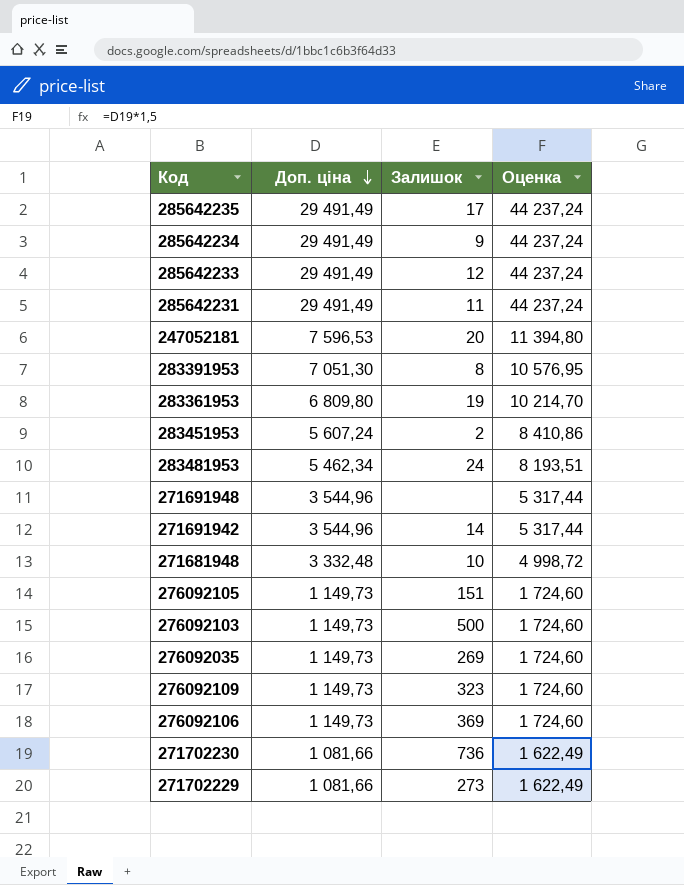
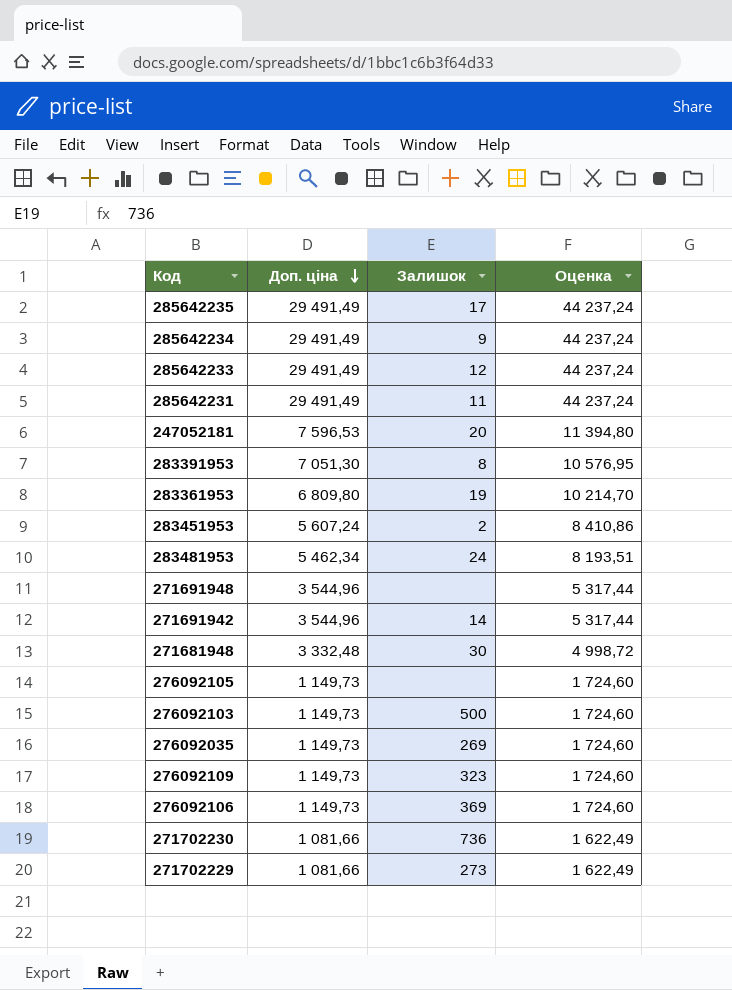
271681948 | Залишок: 10 -> 30
276092105 | Залишок: 151 -> none

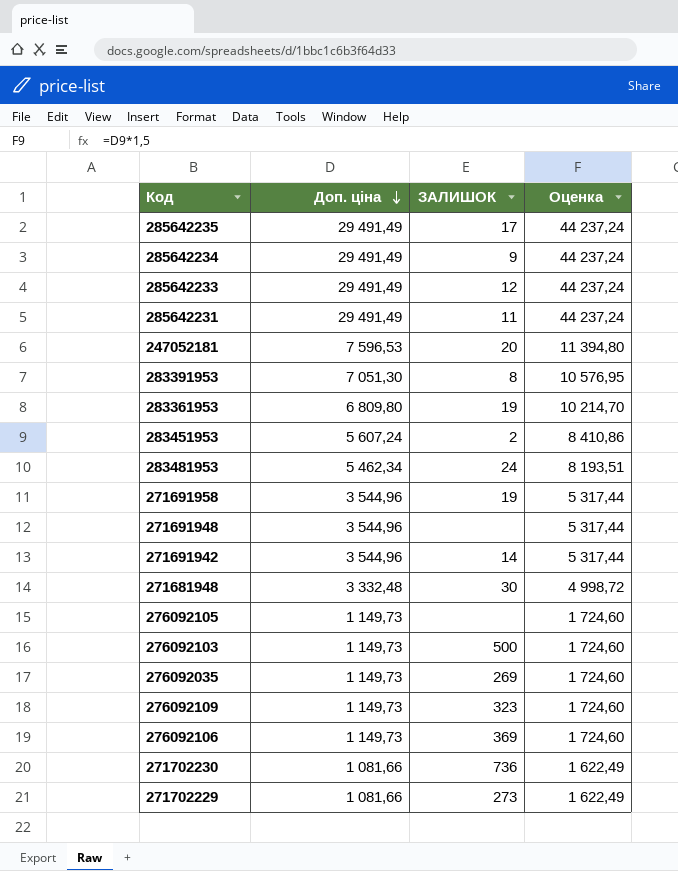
column name: Залишок -> ЗАЛИШОК
row 271691958: none -> 3 544,96 | 19 | 5 317,44

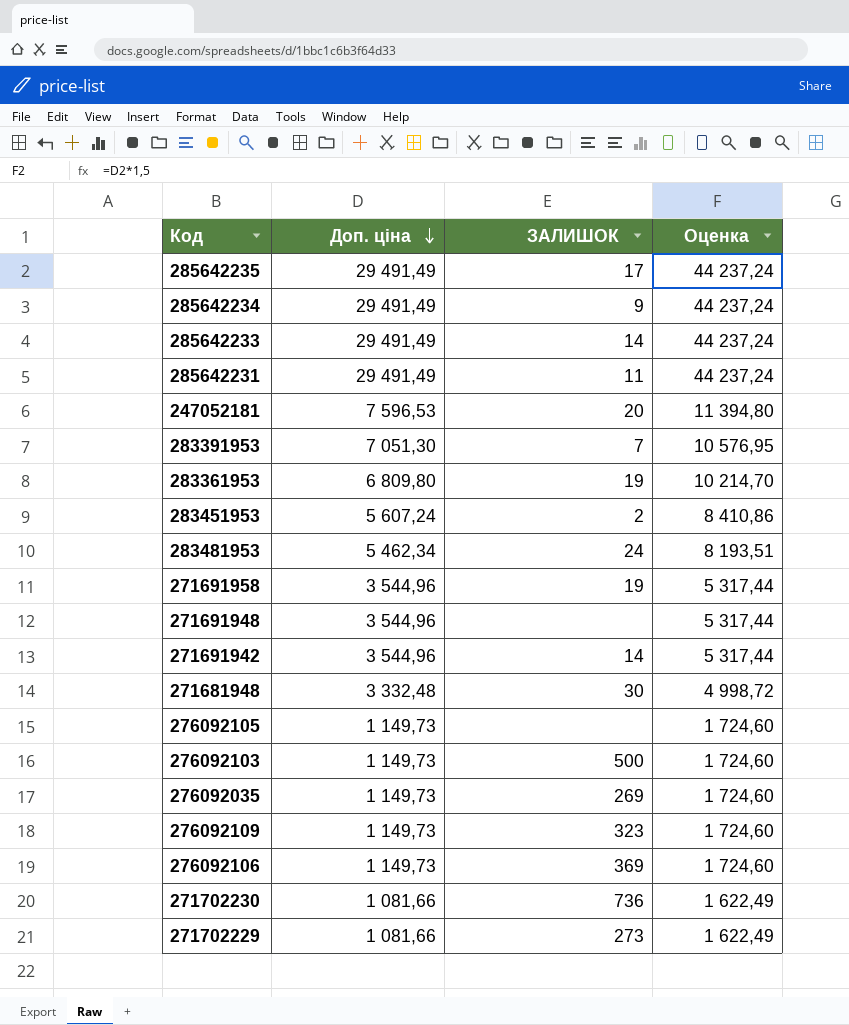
285642233 | ЗАЛИШОК: 12 -> 14
283391953 | ЗАЛИШОК: 8 -> 7

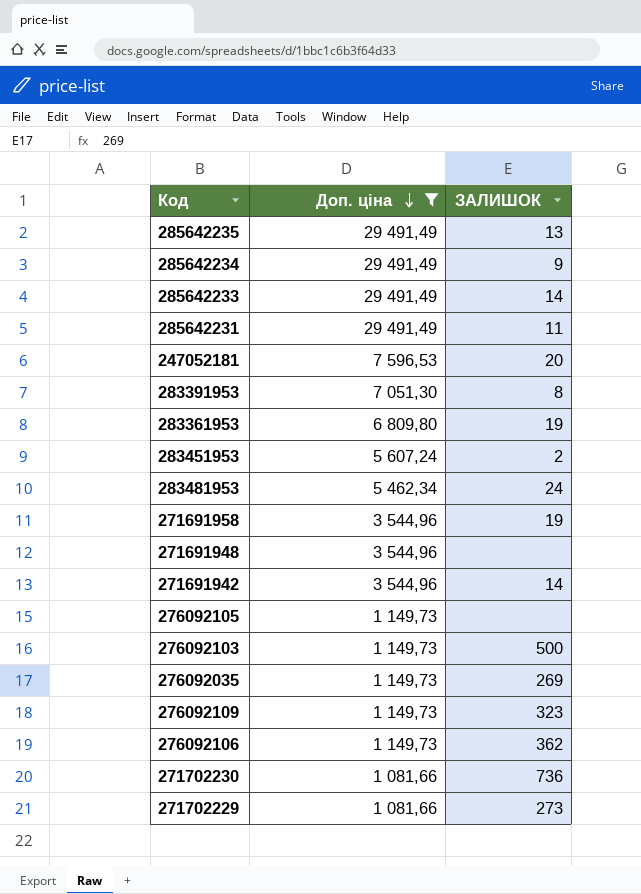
filter: none -> Доп. ціна != 3 332,48
column Оценка | formula: [Доп. ціна] * 1,5 -> none
285642235 | ЗАЛИШОК: 17 -> 13
283391953 | ЗАЛИШОК: 7 -> 8
276092106 | ЗАЛИШОК: 369 -> 362

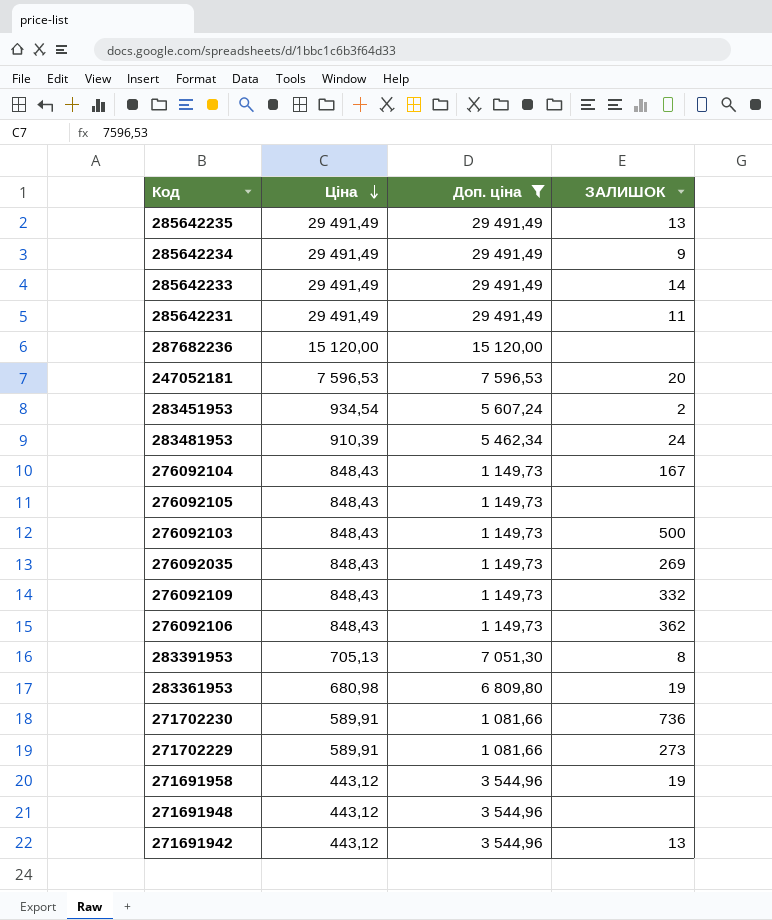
row order: Доп. ціна descending -> Ціна descending
column Ціна | position: none -> 2
row 287682236: none -> 15 120,00 | 15 120,00 | none
row 276092104: none -> 848,43 | 1 149,73 | 167
276092109 | ЗАЛИШОК: 323 -> 332
271691942 | ЗАЛИШОК: 14 -> 13

